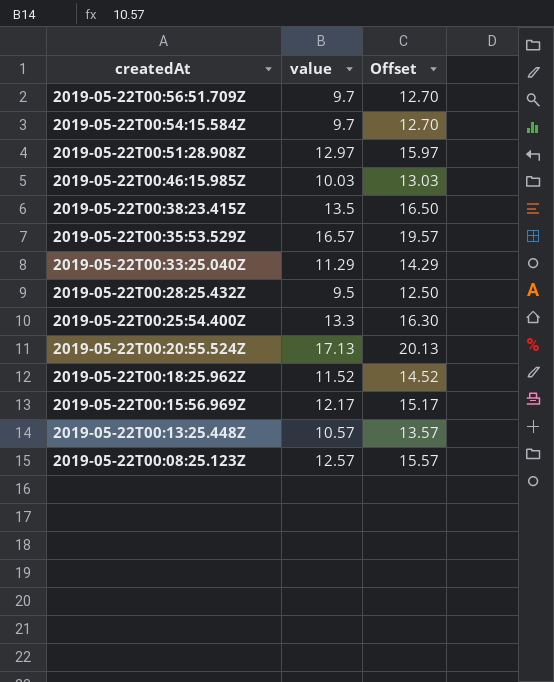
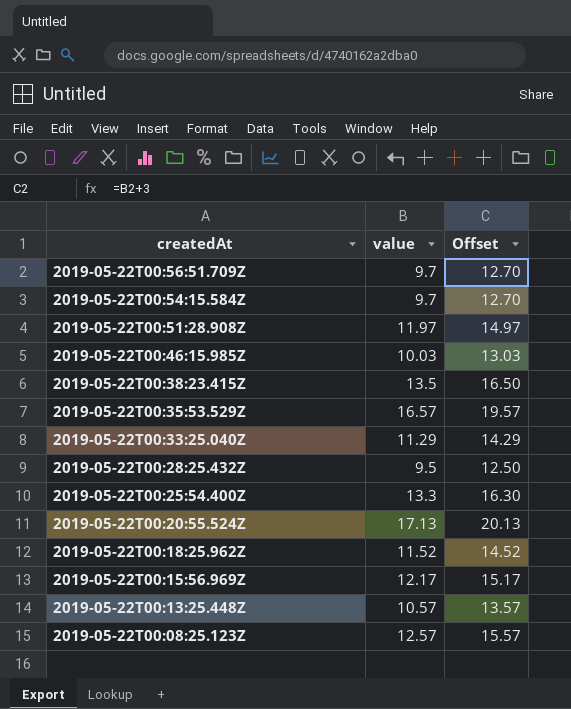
2019-05-22T00:51:28.908Z | value: 12.97 -> 11.97
2019-05-22T00:51:28.908Z | Offset: 15.97 -> 14.97

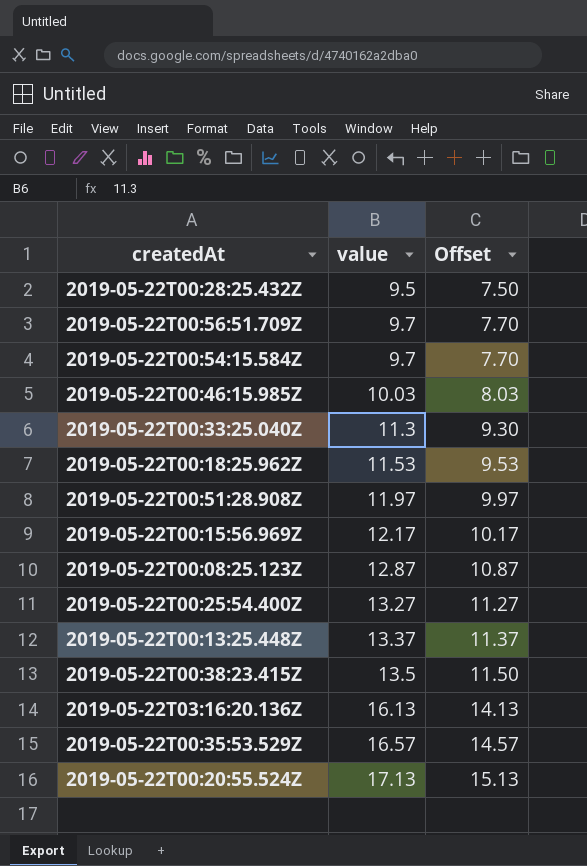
row order: createdAt descending -> value ascending
column Offset | formula: [value] + 3 -> [value] - 2
2019-05-22T00:33:25.040Z | value: 11.29 -> 11.3
2019-05-22T00:18:25.962Z | value: 11.52 -> 11.53
2019-05-22T00:08:25.123Z | value: 12.57 -> 12.87
2019-05-22T00:25:54.400Z | value: 13.3 -> 13.27
2019-05-22T00:13:25.448Z | value: 10.57 -> 13.37
row 2019-05-22T03:16:20.136Z: none -> 16.13 | 14.13

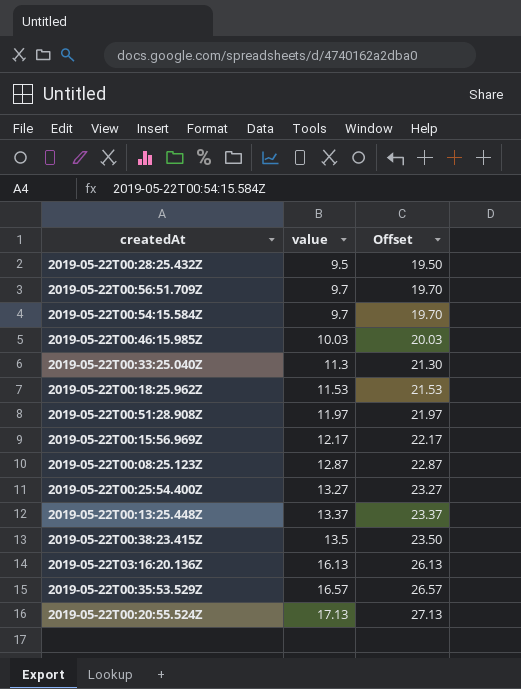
column Offset | formula: [value] - 2 -> [value] + 10

